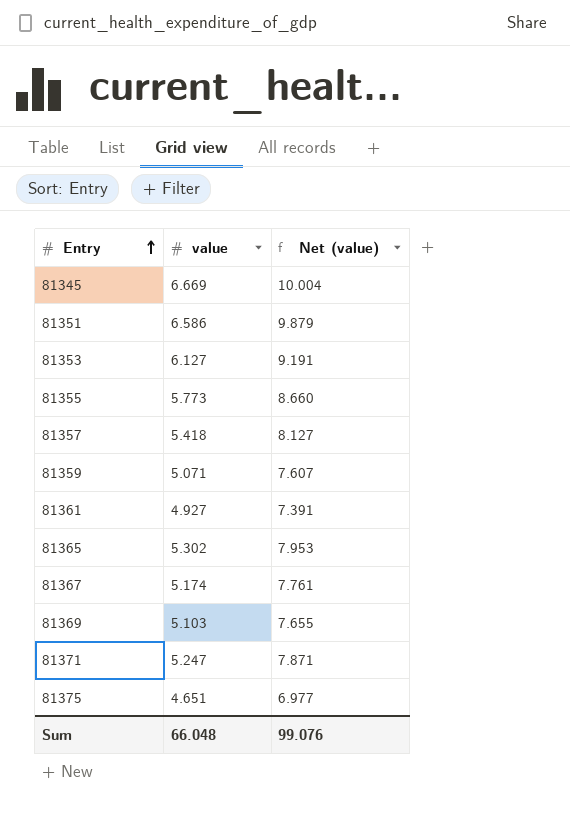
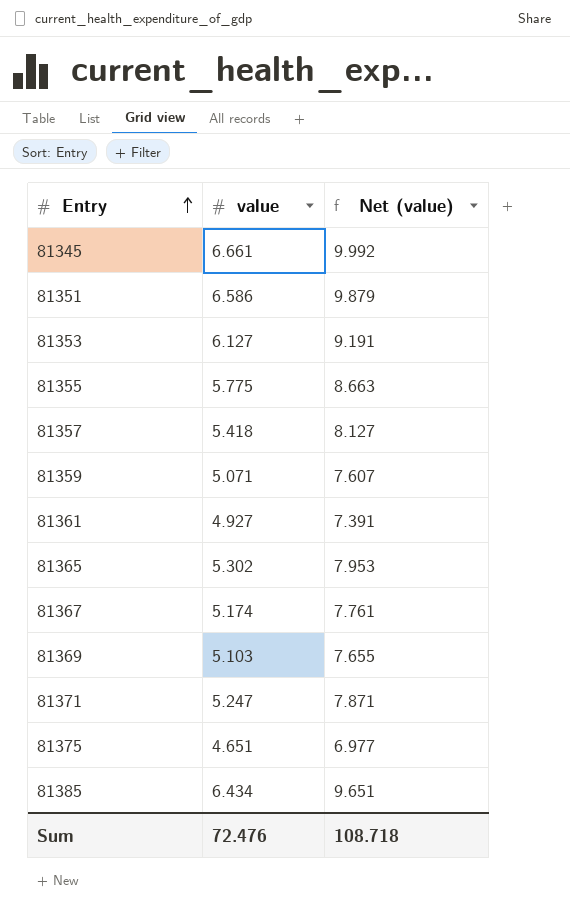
81345 | value: 6.669 -> 6.661
81345 | Net (value): 10.004 -> 9.992
81355 | value: 5.773 -> 5.775
81355 | Net (value): 8.660 -> 8.663
row 81385: none -> 6.434 | 9.651
Sum | value: 66.048 -> 72.476
Sum | Net (value): 99.076 -> 108.718

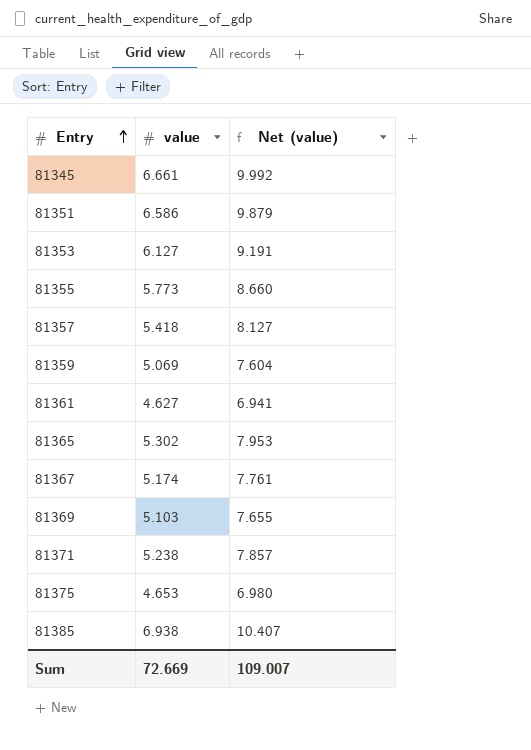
81355 | value: 5.775 -> 5.773
81355 | Net (value): 8.663 -> 8.660
81359 | value: 5.071 -> 5.069
81359 | Net (value): 7.607 -> 7.604
81361 | value: 4.927 -> 4.627
81361 | Net (value): 7.391 -> 6.941
81371 | value: 5.247 -> 5.238
81371 | Net (value): 7.871 -> 7.857
81375 | value: 4.651 -> 4.653
81375 | Net (value): 6.977 -> 6.980
81385 | value: 6.434 -> 6.938
81385 | Net (value): 9.651 -> 10.407
Sum | value: 72.476 -> 72.669
Sum | Net (value): 108.718 -> 109.007

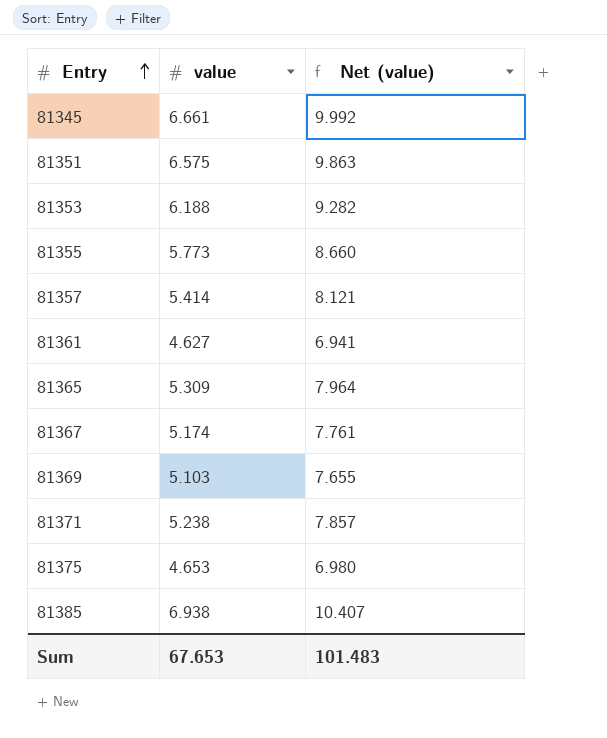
row 81359: 5.069 | 7.604 -> none
81351 | value: 6.586 -> 6.575
81351 | Net (value): 9.879 -> 9.863
81353 | value: 6.127 -> 6.188
81353 | Net (value): 9.191 -> 9.282
81357 | value: 5.418 -> 5.414
81357 | Net (value): 8.127 -> 8.121
81365 | value: 5.302 -> 5.309
81365 | Net (value): 7.953 -> 7.964
Sum | value: 72.669 -> 67.653
Sum | Net (value): 109.007 -> 101.483

